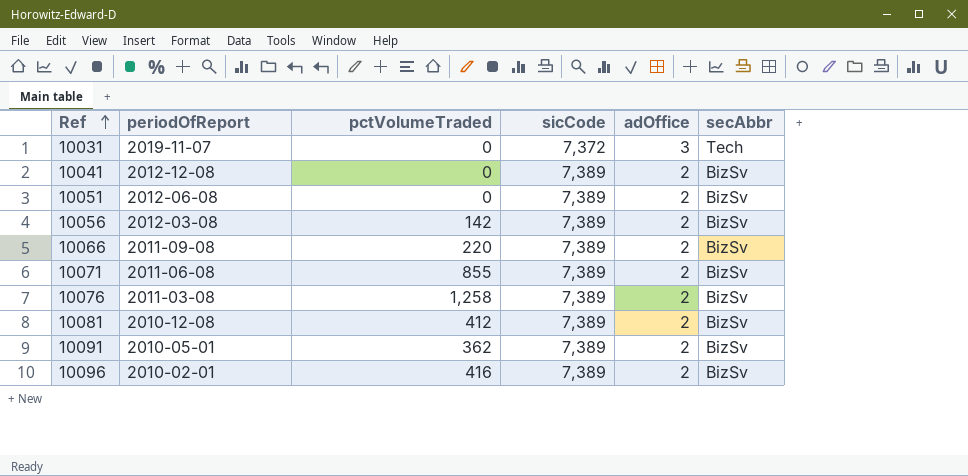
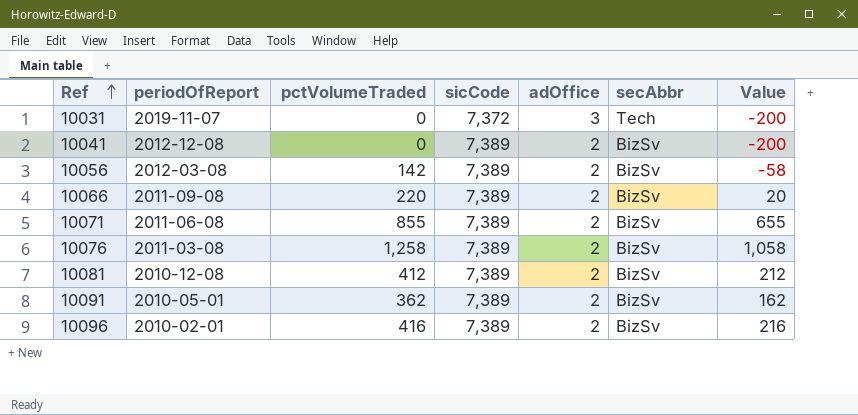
column Value | formula: none -> [pctVolumeTraded] - 200
row 10051: 2012-06-08 | 0 | 7,389 | 2 | BizSv -> none

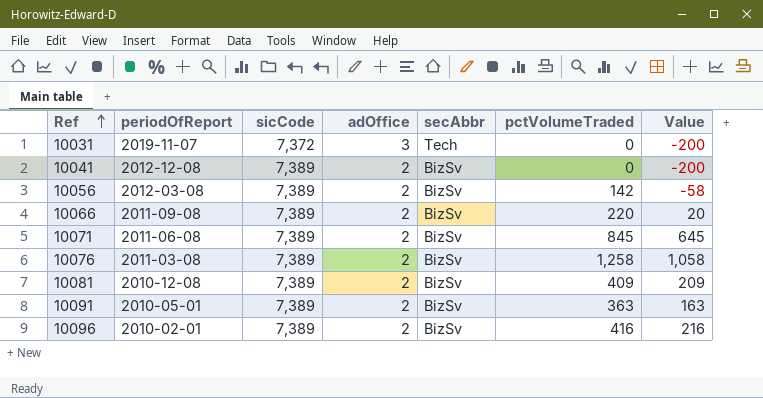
column pctVolumeTraded | position: 3 -> 6
10071 | pctVolumeTraded: 855 -> 845
10071 | Value: 655 -> 645
10081 | pctVolumeTraded: 412 -> 409
10081 | Value: 212 -> 209
10091 | pctVolumeTraded: 362 -> 363
10091 | Value: 162 -> 163

